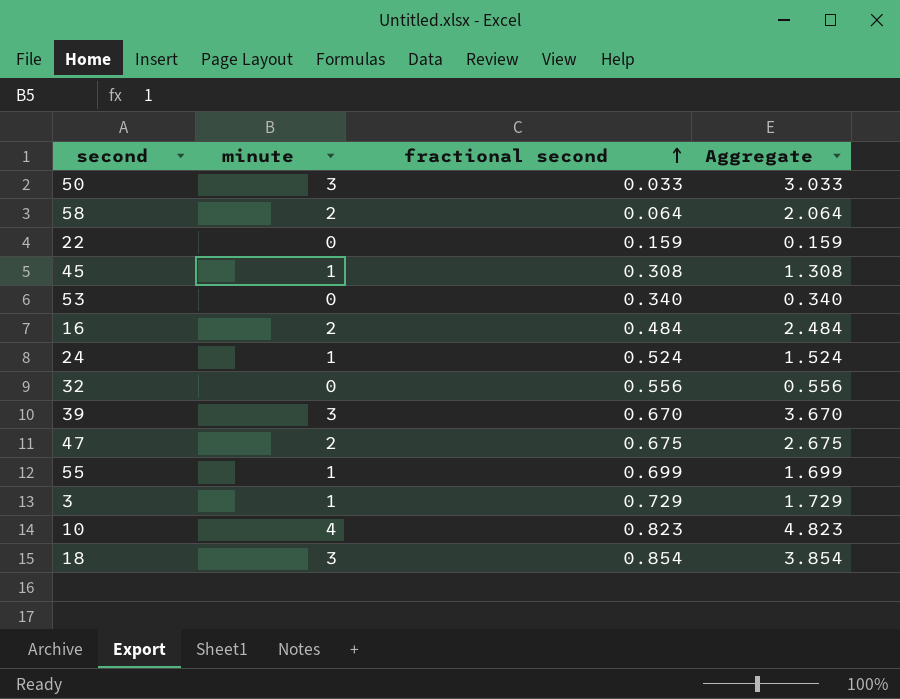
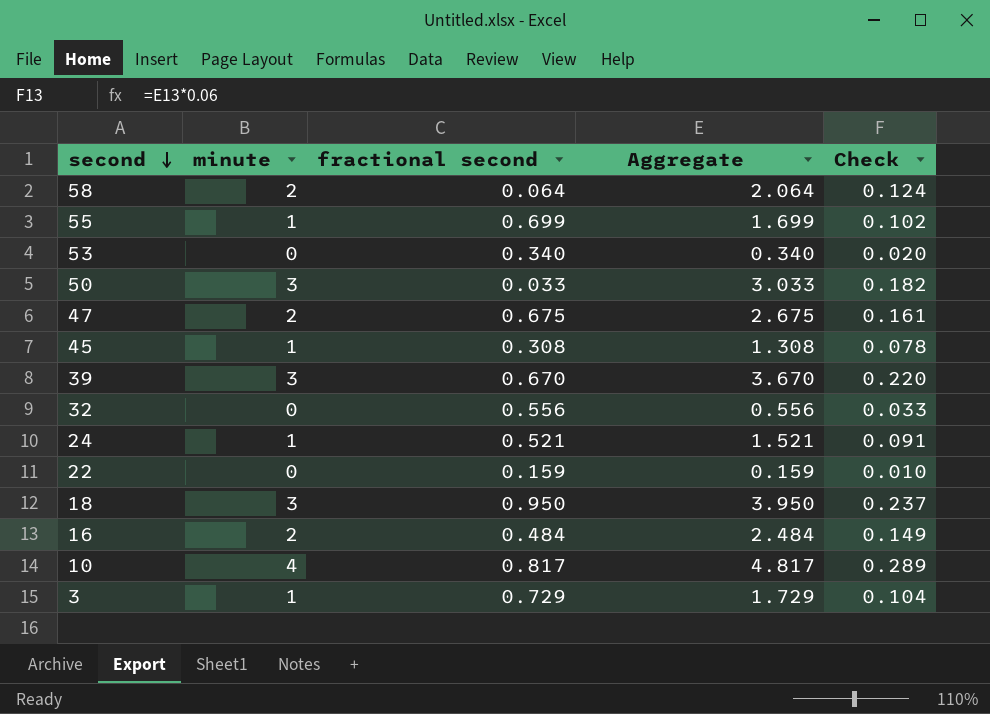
row order: fractional second ascending -> second descending
column Check | formula: none -> [Aggregate] * 0.06
24 | fractional second: 0.524 -> 0.521
24 | Aggregate: 1.524 -> 1.521
18 | fractional second: 0.854 -> 0.950
18 | Aggregate: 3.854 -> 3.950
10 | fractional second: 0.823 -> 0.817
10 | Aggregate: 4.823 -> 4.817

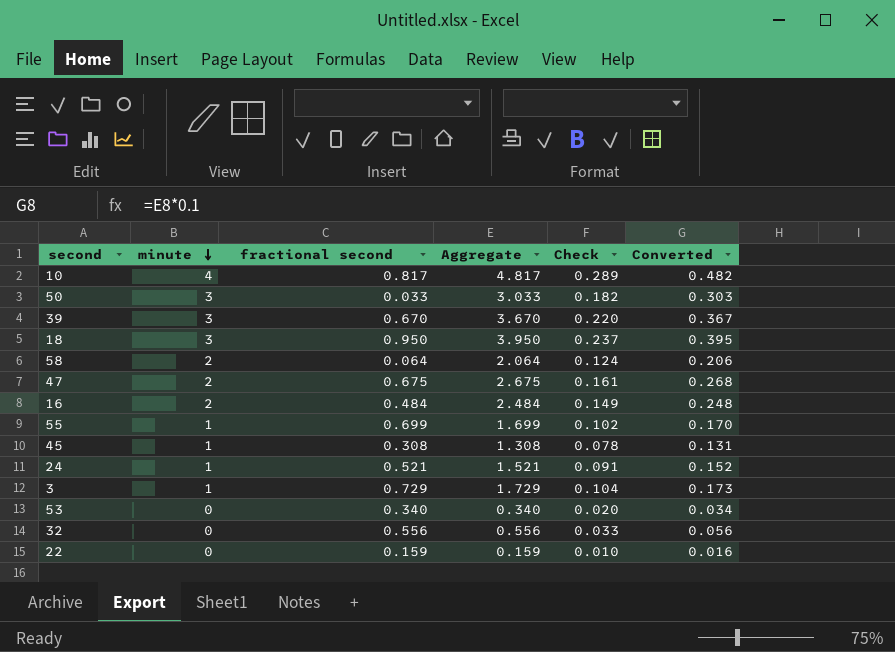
row order: second descending -> minute descending
column Converted | formula: none -> [Aggregate] * 0.1

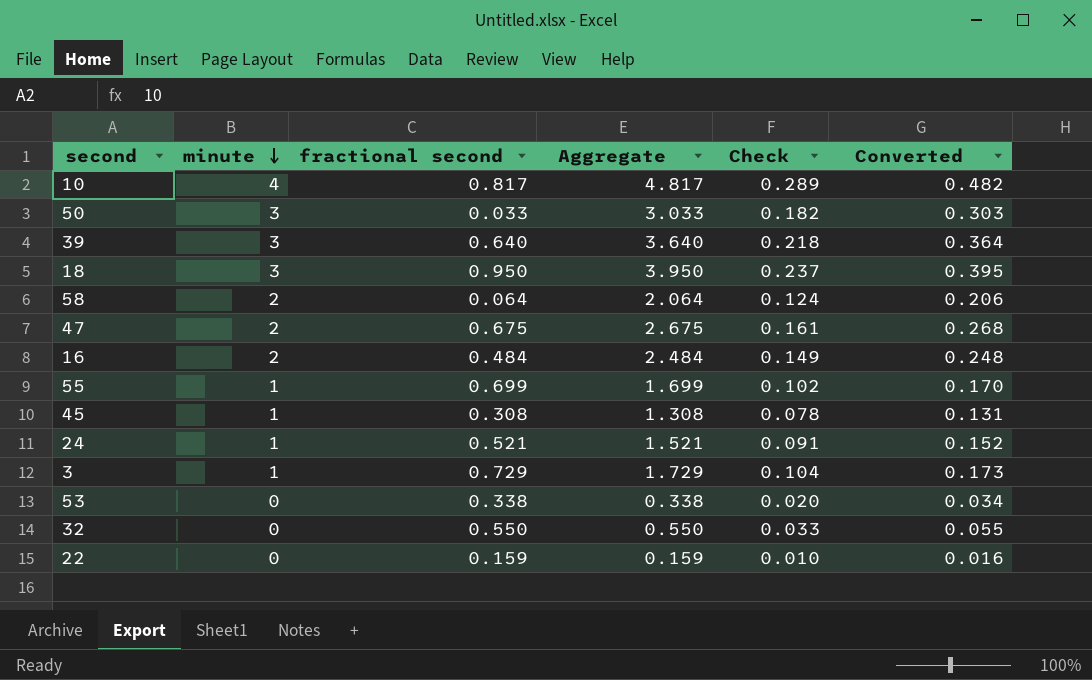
39 | fractional second: 0.670 -> 0.640
39 | Aggregate: 3.670 -> 3.640
39 | Check: 0.220 -> 0.218
39 | Converted: 0.367 -> 0.364
53 | fractional second: 0.340 -> 0.338
53 | Aggregate: 0.340 -> 0.338
32 | fractional second: 0.556 -> 0.550
32 | Aggregate: 0.556 -> 0.550
32 | Converted: 0.056 -> 0.055

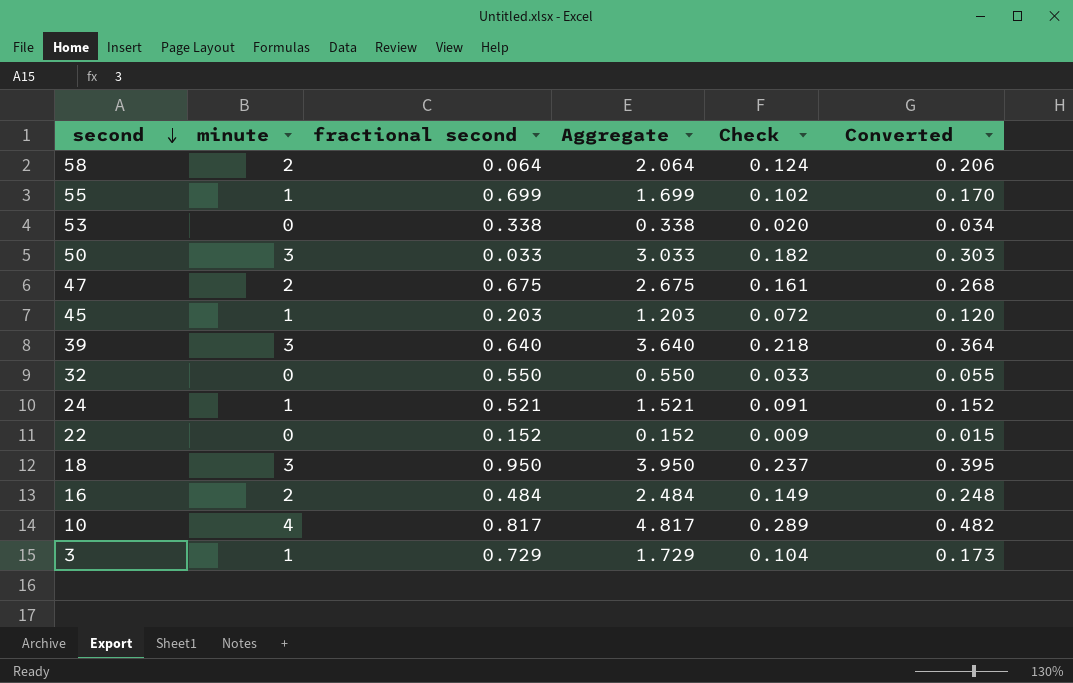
row order: minute descending -> second descending
45 | fractional second: 0.308 -> 0.203
45 | Aggregate: 1.308 -> 1.203
45 | Check: 0.078 -> 0.072
45 | Converted: 0.131 -> 0.120
22 | fractional second: 0.159 -> 0.152
22 | Aggregate: 0.159 -> 0.152
22 | Check: 0.010 -> 0.009
22 | Converted: 0.016 -> 0.015

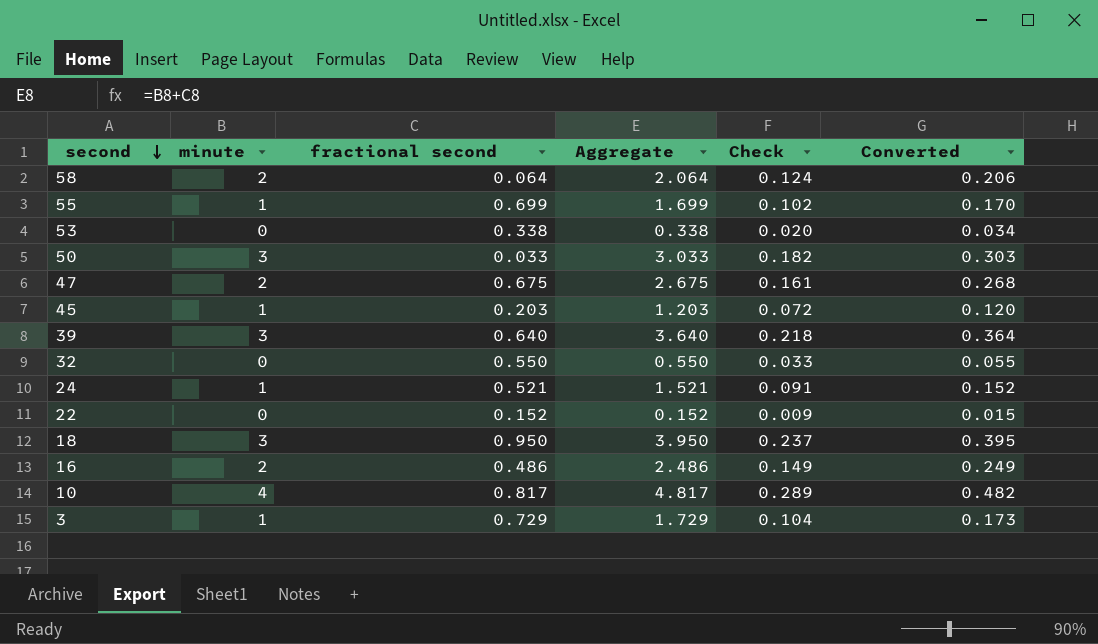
16 | fractional second: 0.484 -> 0.486
16 | Aggregate: 2.484 -> 2.486
16 | Converted: 0.248 -> 0.249

